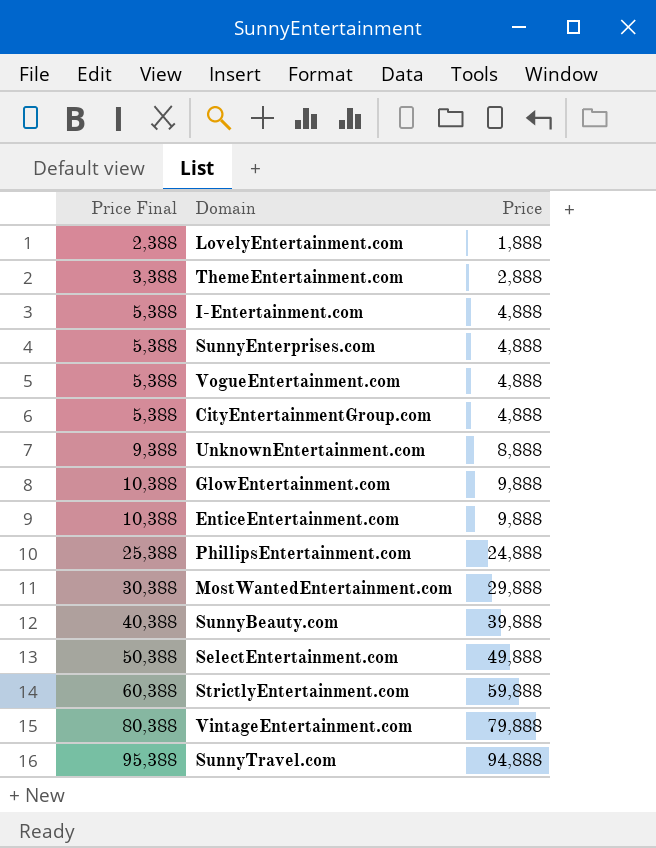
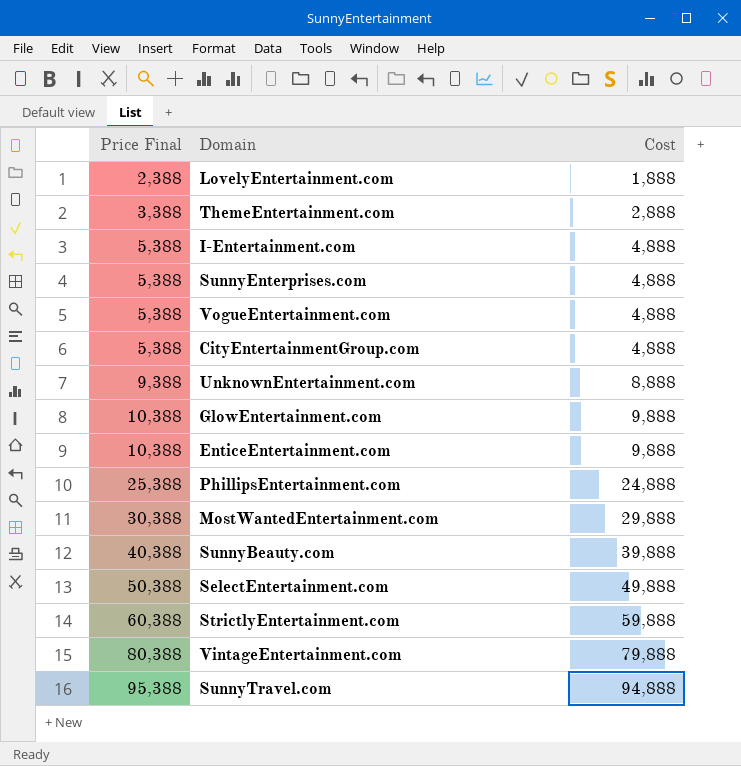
column name: Price -> Cost

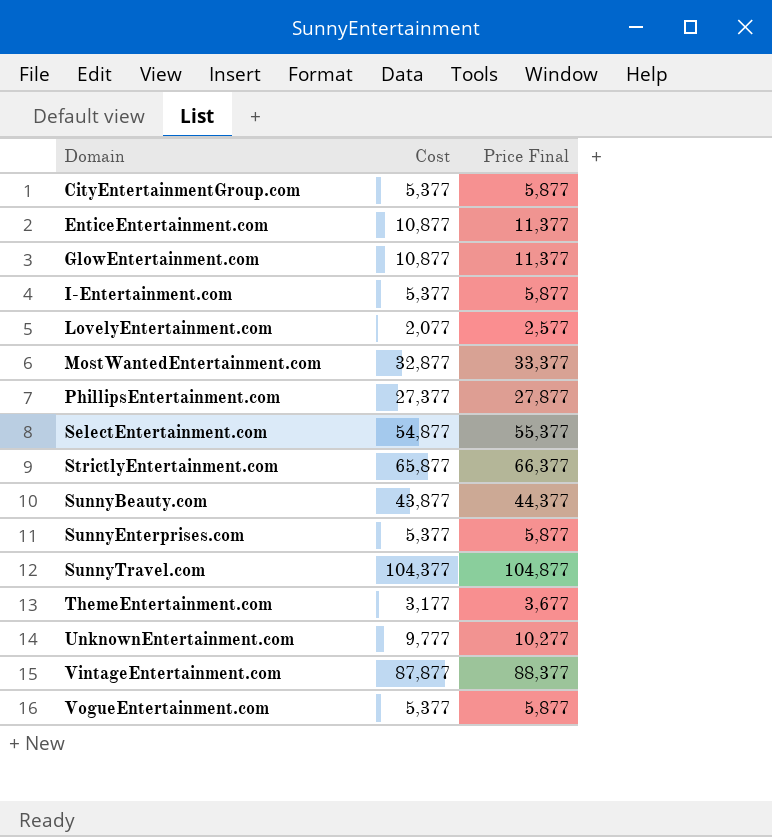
row order: Price Final ascending -> Domain ascending
column Price Final | position: 1 -> 3
CityEntertainmentGroup.com | Cost: 4,888 -> 5,377
CityEntertainmentGroup.com | Price Final: 5,388 -> 5,877
EnticeEntertainment.com | Cost: 9,888 -> 10,877
EnticeEntertainment.com | Price Final: 10,388 -> 11,377
GlowEntertainment.com | Cost: 9,888 -> 10,877
GlowEntertainment.com | Price Final: 10,388 -> 11,377
I-Entertainment.com | Cost: 4,888 -> 5,377
I-Entertainment.com | Price Final: 5,388 -> 5,877
LovelyEntertainment.com | Cost: 1,888 -> 2,077
LovelyEntertainment.com | Price Final: 2,388 -> 2,577
MostWantedEntertainment.com | Cost: 29,888 -> 32,877
MostWantedEntertainment.com | Price Final: 30,388 -> 33,377
PhillipsEntertainment.com | Cost: 24,888 -> 27,377
PhillipsEntertainment.com | Price Final: 25,388 -> 27,877
SelectEntertainment.com | Cost: 49,888 -> 54,877
SelectEntertainment.com | Price Final: 50,388 -> 55,377
StrictlyEntertainment.com | Cost: 59,888 -> 65,877
StrictlyEntertainment.com | Price Final: 60,388 -> 66,377
SunnyBeauty.com | Cost: 39,888 -> 43,877
SunnyBeauty.com | Price Final: 40,388 -> 44,377
SunnyEnterprises.com | Cost: 4,888 -> 5,377
SunnyEnterprises.com | Price Final: 5,388 -> 5,877
SunnyTravel.com | Cost: 94,888 -> 104,377
SunnyTravel.com | Price Final: 95,388 -> 104,877
ThemeEntertainment.com | Cost: 2,888 -> 3,177
ThemeEntertainment.com | Price Final: 3,388 -> 3,677
UnknownEntertainment.com | Cost: 8,888 -> 9,777
UnknownEntertainment.com | Price Final: 9,388 -> 10,277
VintageEntertainment.com | Cost: 79,888 -> 87,877
VintageEntertainment.com | Price Final: 80,388 -> 88,377
VogueEntertainment.com | Cost: 4,888 -> 5,377
VogueEntertainment.com | Price Final: 5,388 -> 5,877

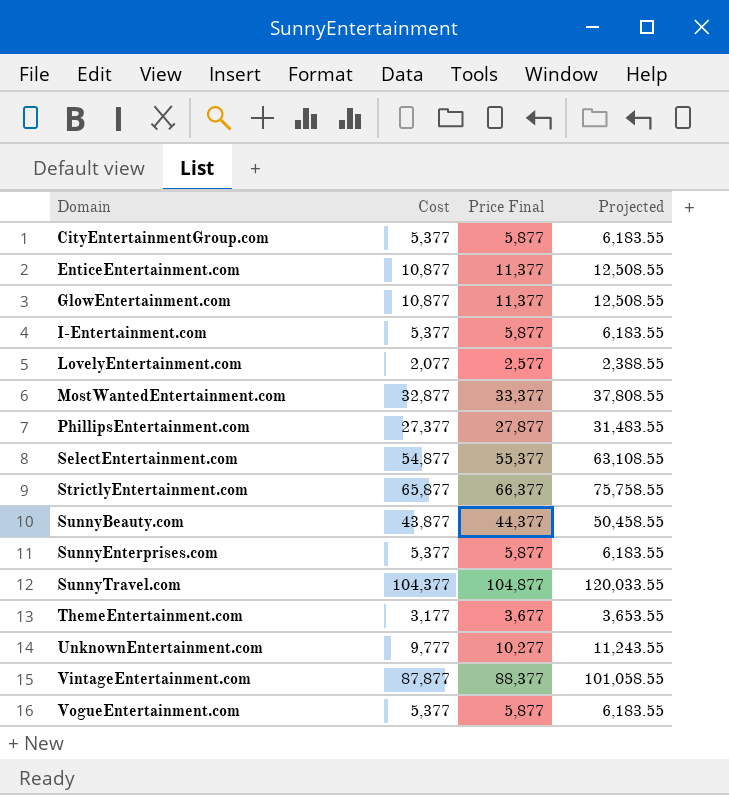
column Projected | formula: none -> [Cost] * 1.15

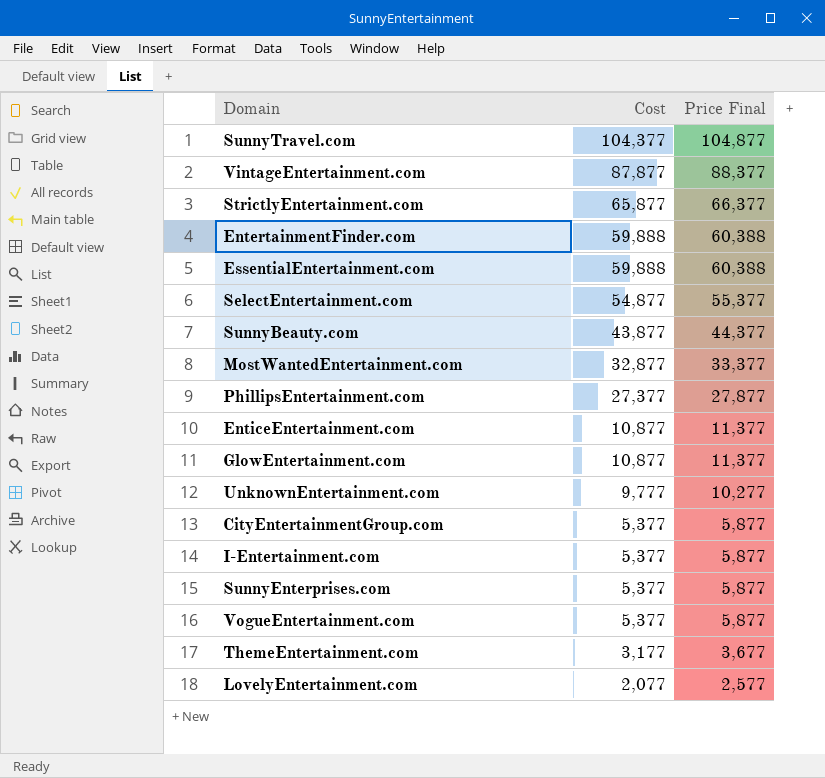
row order: Domain ascending -> Cost descending
column Projected | formula: [Cost] * 1.15 -> none
row EntertainmentFinder.com: none -> 59,888 | 60,388
row EssentialEntertainment.com: none -> 59,888 | 60,388

